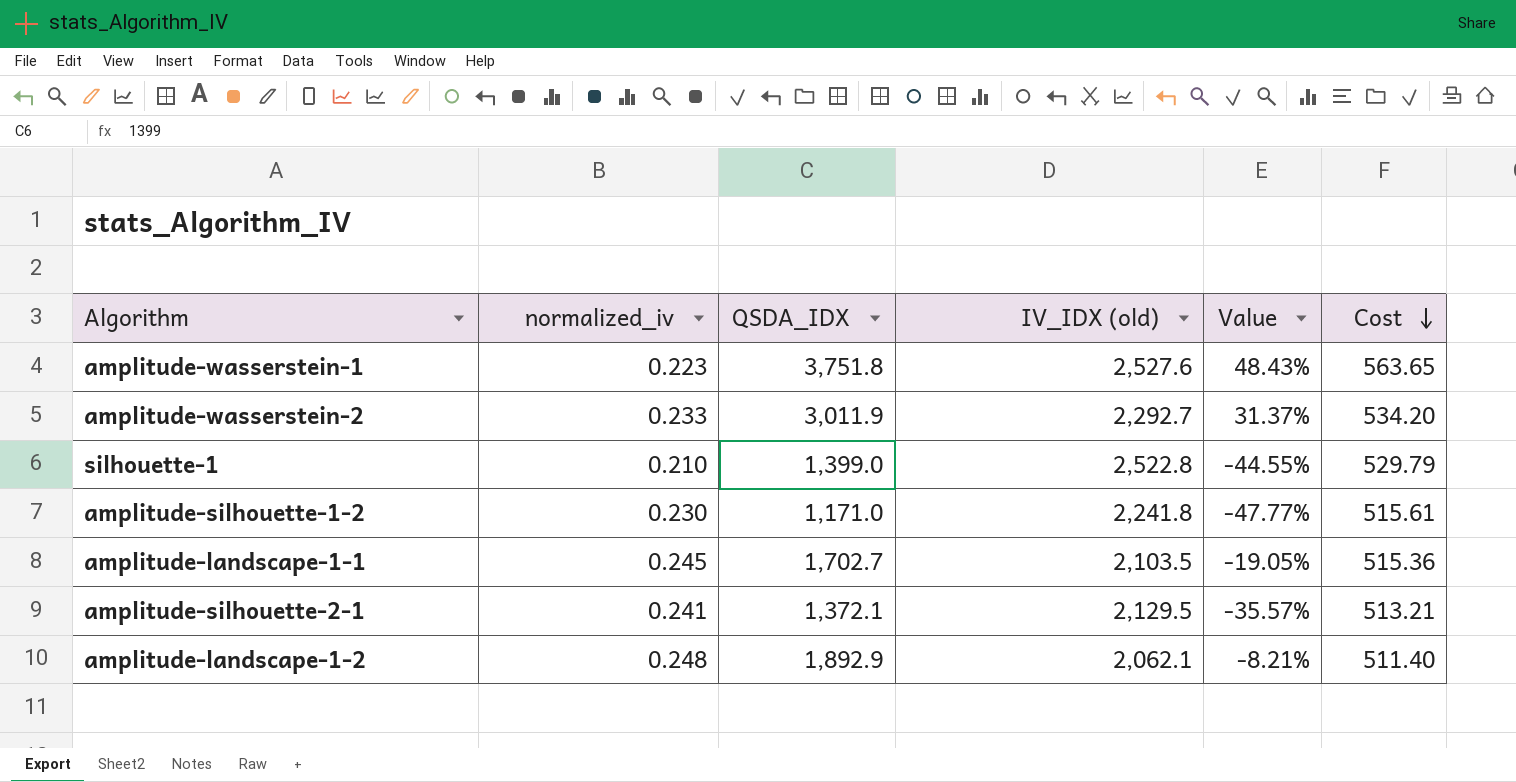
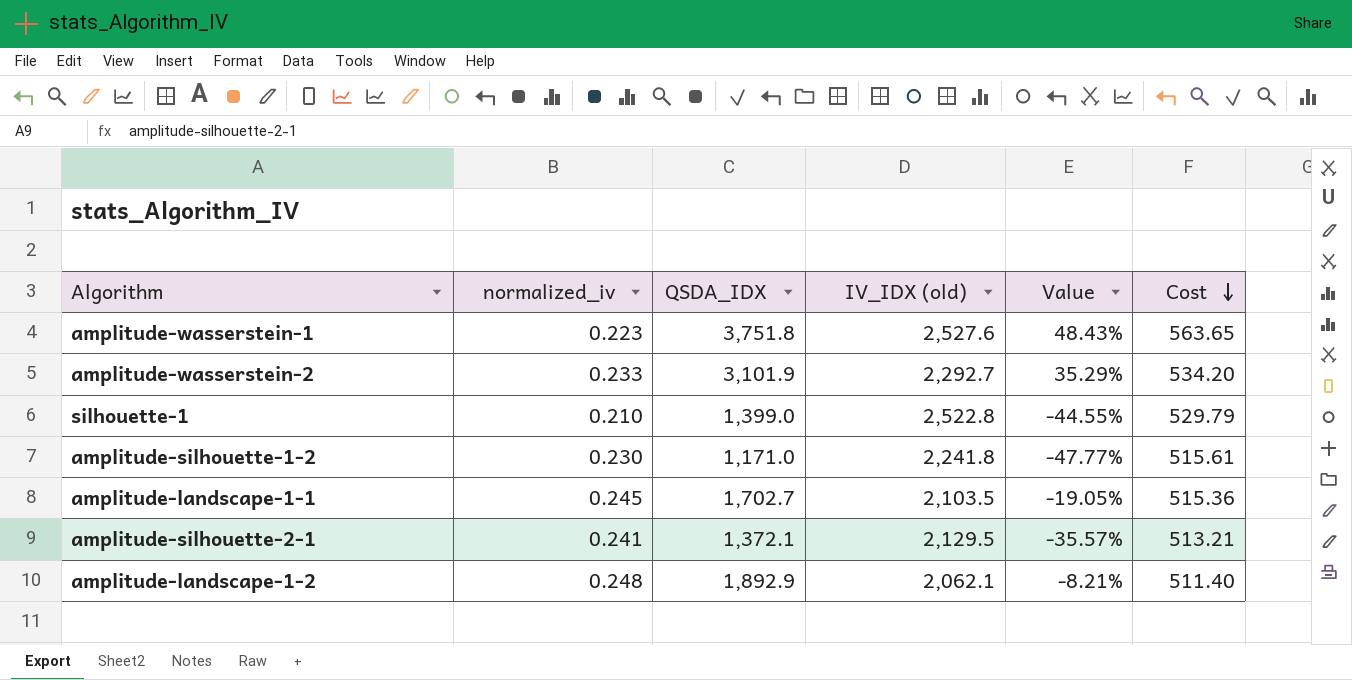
amplitude-wasserstein-2 | QSDA_IDX: 3,011.9 -> 3,101.9
amplitude-wasserstein-2 | Value: 31.37% -> 35.29%

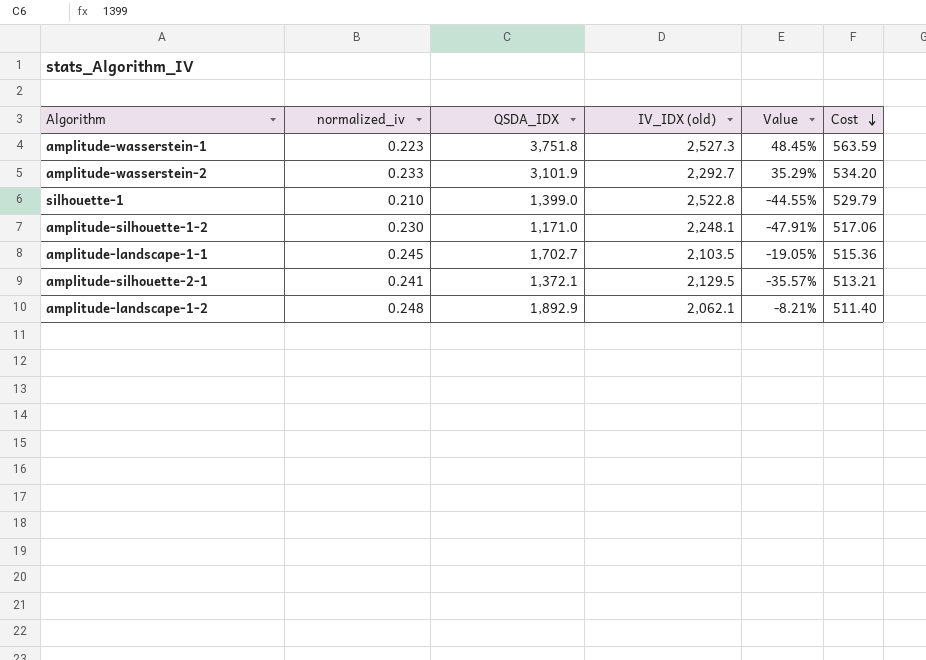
amplitude-wasserstein-1 | IV_IDX (old): 2,527.6 -> 2,527.3
amplitude-wasserstein-1 | Value: 48.43% -> 48.45%
amplitude-wasserstein-1 | Cost: 563.65 -> 563.59
amplitude-silhouette-1-2 | IV_IDX (old): 2,241.8 -> 2,248.1
amplitude-silhouette-1-2 | Value: -47.77% -> -47.91%
amplitude-silhouette-1-2 | Cost: 515.61 -> 517.06

